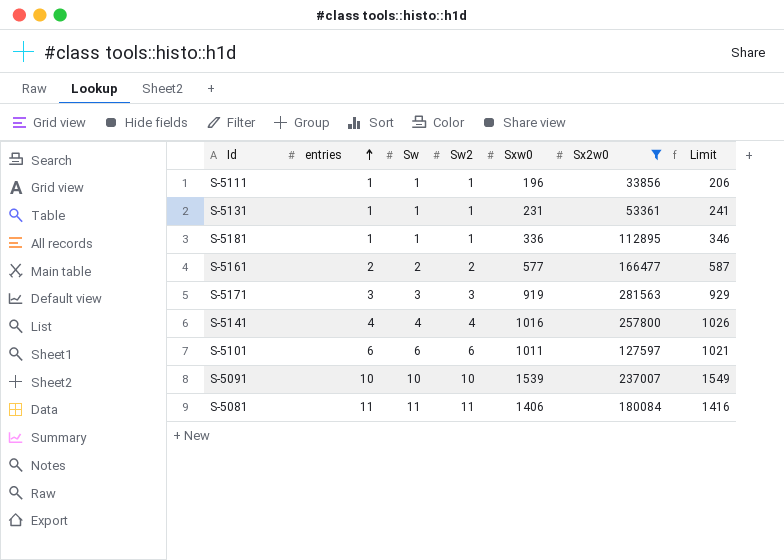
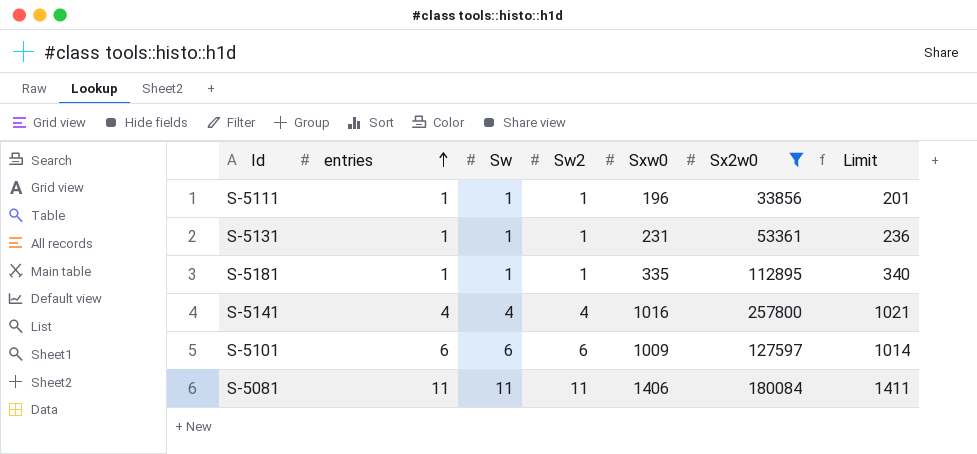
column Limit | formula: [Sxw0] + 10 -> [Sxw0] + 5
row S-5161: 2 | 2 | 2 | 577 | 166477 | 587 -> none
row S-5171: 3 | 3 | 3 | 919 | 281563 | 929 -> none
row S-5091: 10 | 10 | 10 | 1539 | 237007 | 1549 -> none
S-5181 | Sxw0: 336 -> 335
S-5101 | Sxw0: 1011 -> 1009

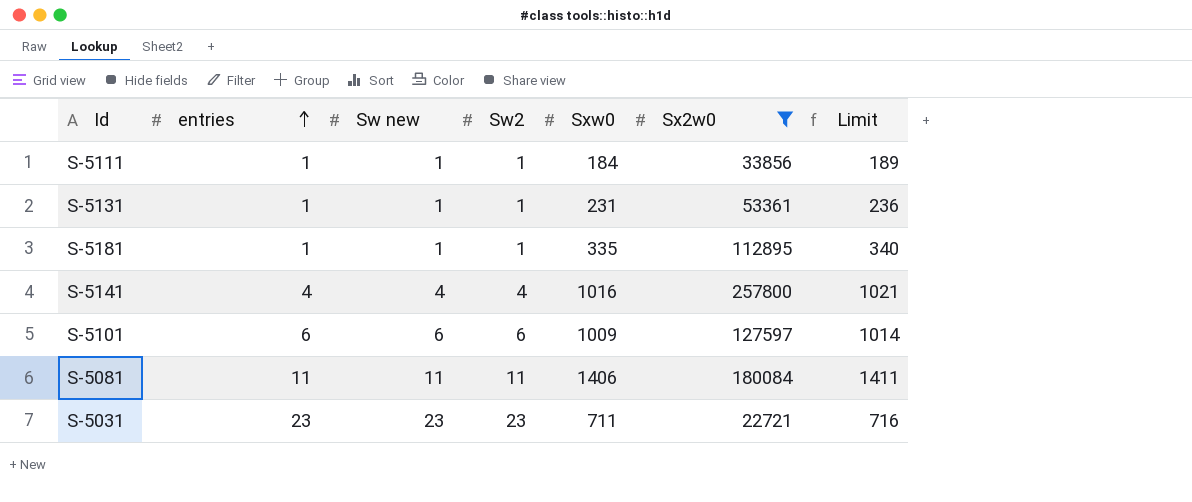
column name: Sw -> Sw new
S-5111 | Sxw0: 196 -> 184
S-5111 | Limit: 201 -> 189
row S-5031: none -> 23 | 23 | 23 | 711 | 22721 | 716

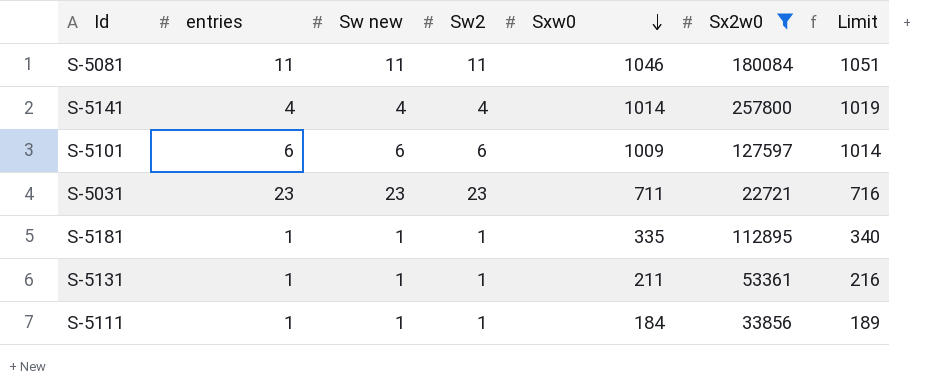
row order: entries ascending -> Sxw0 descending
S-5081 | Sxw0: 1406 -> 1046
S-5081 | Limit: 1411 -> 1051
S-5141 | Sxw0: 1016 -> 1014
S-5141 | Limit: 1021 -> 1019
S-5131 | Sxw0: 231 -> 211
S-5131 | Limit: 236 -> 216

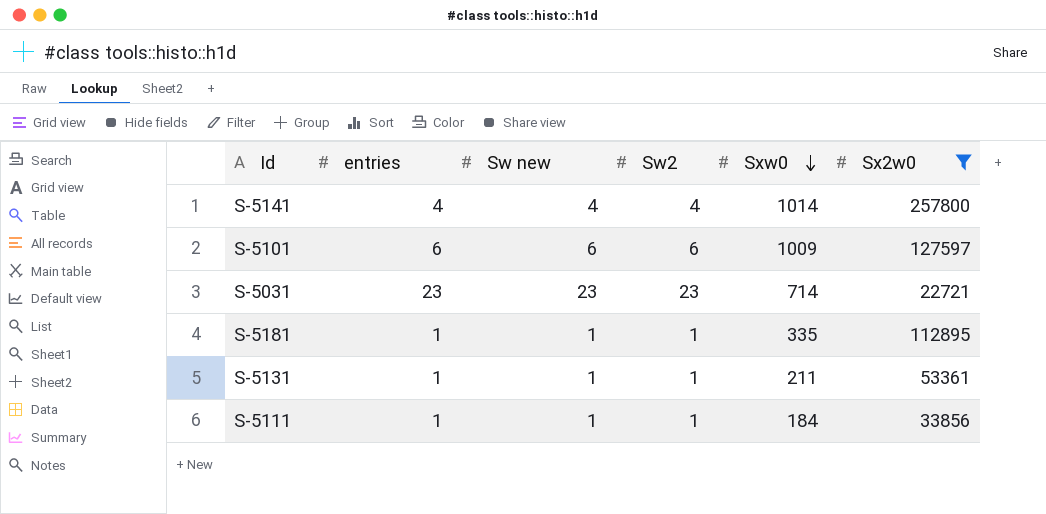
column Limit | formula: [Sxw0] + 5 -> none
row S-5081: 11 | 11 | 11 | 1046 | 180084 | 1051 -> none
S-5031 | Sxw0: 711 -> 714

